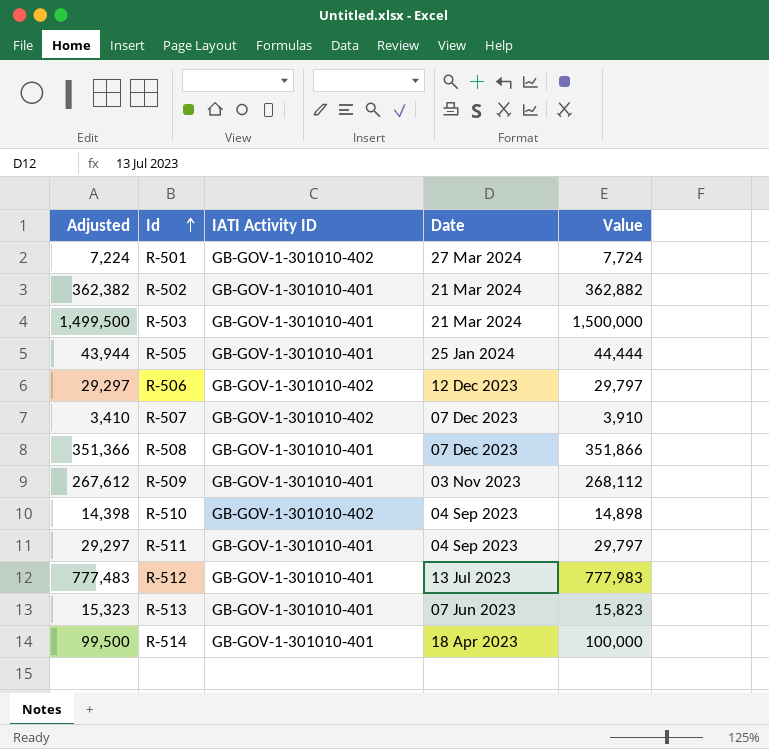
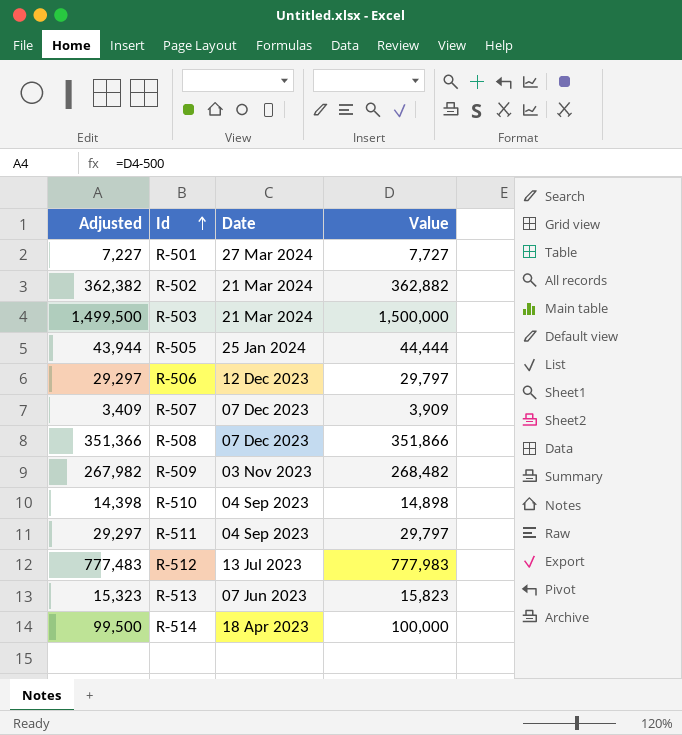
column IATI Activity ID | position: 3 -> none
R-501 | Adjusted: 7,224 -> 7,227
R-501 | Value: 7,724 -> 7,727
R-507 | Adjusted: 3,410 -> 3,409
R-507 | Value: 3,910 -> 3,909
R-509 | Adjusted: 267,612 -> 267,982
R-509 | Value: 268,112 -> 268,482

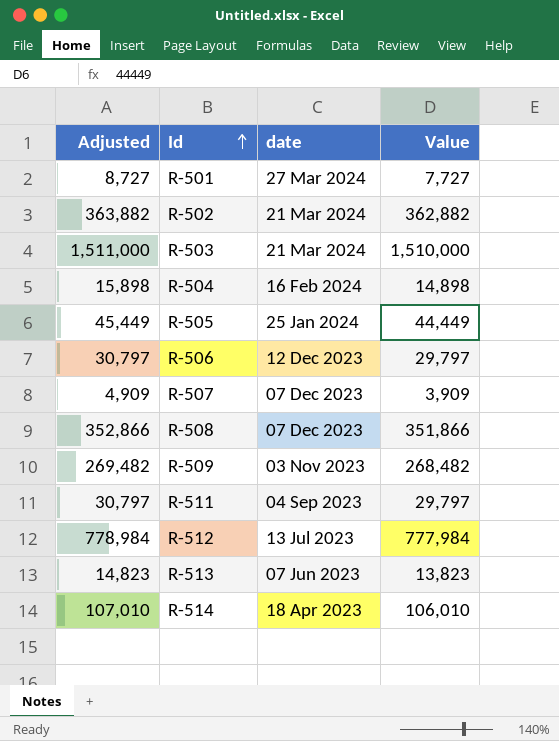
column Adjusted | formula: [Value] - 500 -> [Value] + 1000
column name: Date -> date
row R-510: 14,398 | 04 Sep 2023 | 14,898 -> none
R-503 | Value: 1,500,000 -> 1,510,000
row R-504: none -> 15,898 | 16 Feb 2024 | 14,898
R-505 | Value: 44,444 -> 44,449
R-512 | Value: 777,983 -> 777,984
R-513 | Value: 15,823 -> 13,823
R-514 | Value: 100,000 -> 106,010

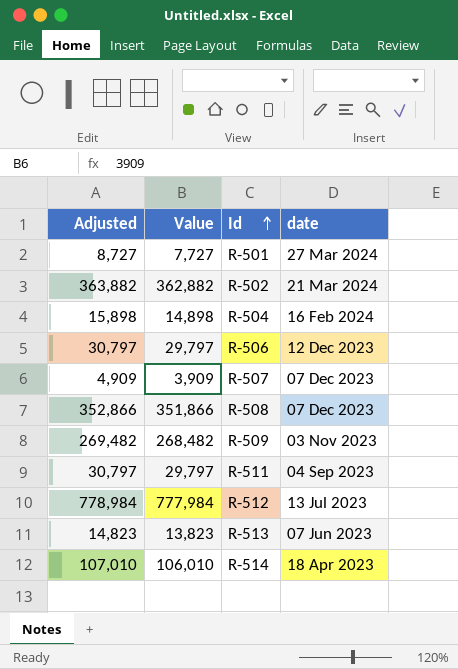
column Value | position: 4 -> 2
row R-503: 1,511,000 | 21 Mar 2024 | 1,510,000 -> none
row R-505: 45,449 | 25 Jan 2024 | 44,449 -> none

